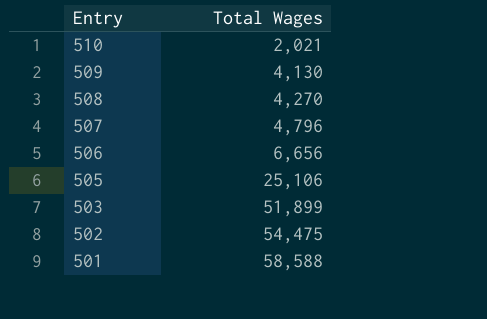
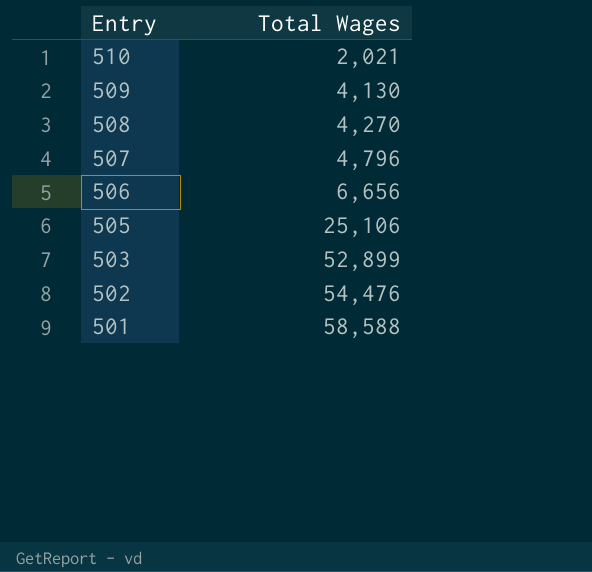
503 | Total Wages: 51,899 -> 52,899
502 | Total Wages: 54,475 -> 54,476

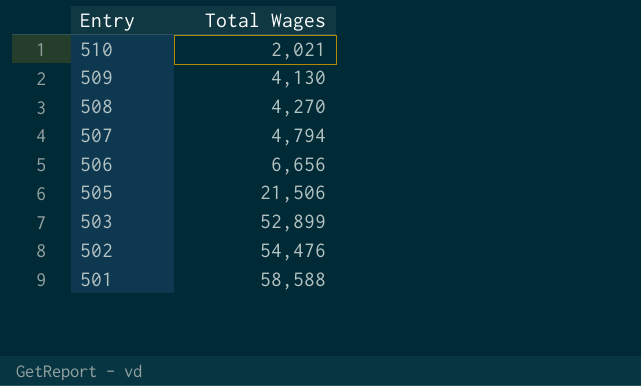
507 | Total Wages: 4,796 -> 4,794
505 | Total Wages: 25,106 -> 21,506

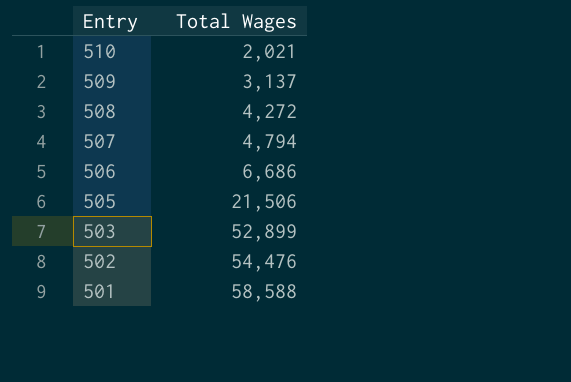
509 | Total Wages: 4,130 -> 3,137
508 | Total Wages: 4,270 -> 4,272
506 | Total Wages: 6,656 -> 6,686

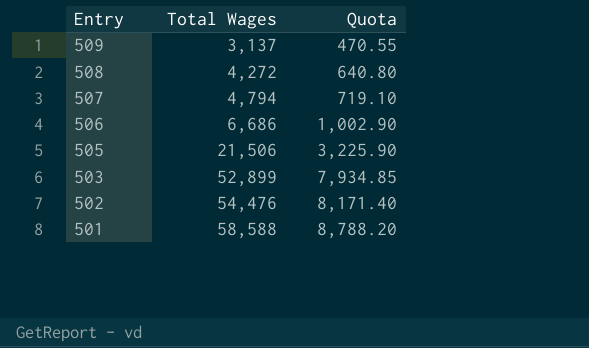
column Quota | formula: none -> [Total Wages] * 0.15
row 510: 2,021 -> none

